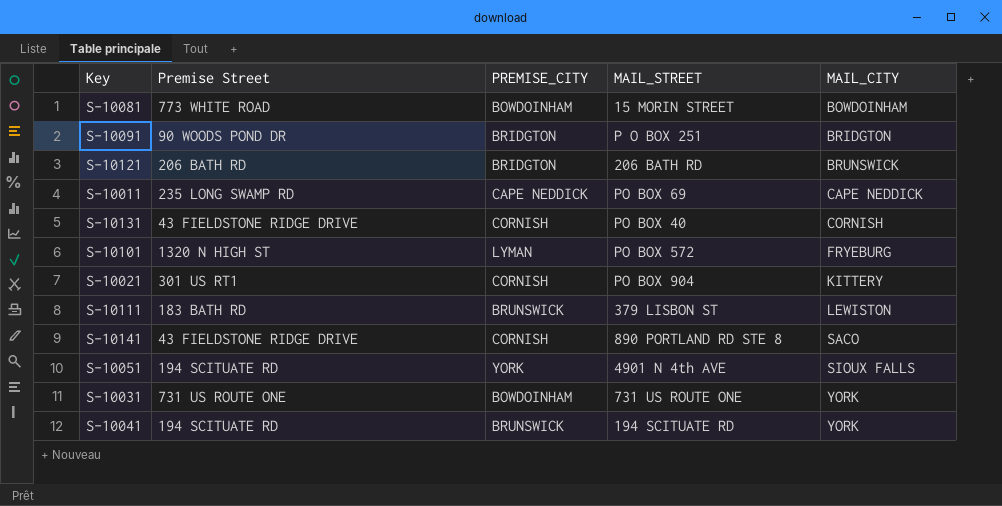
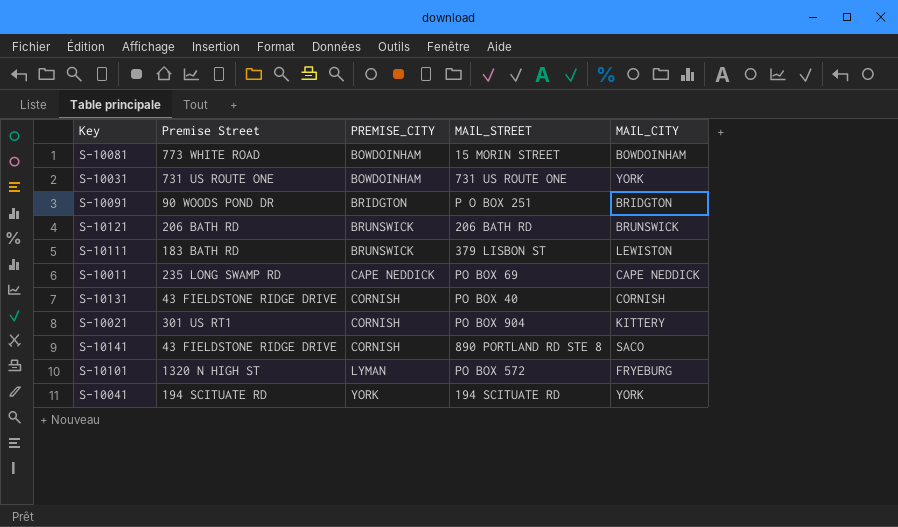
row order: MAIL_CITY ascending -> PREMISE_CITY ascending
row S-10051: 194 SCITUATE RD | YORK | 4901 N 4th AVE | SIOUX FALLS -> none
S-10121 | PREMISE_CITY: BRIDGTON -> BRUNSWICK
S-10041 | PREMISE_CITY: BRUNSWICK -> YORK

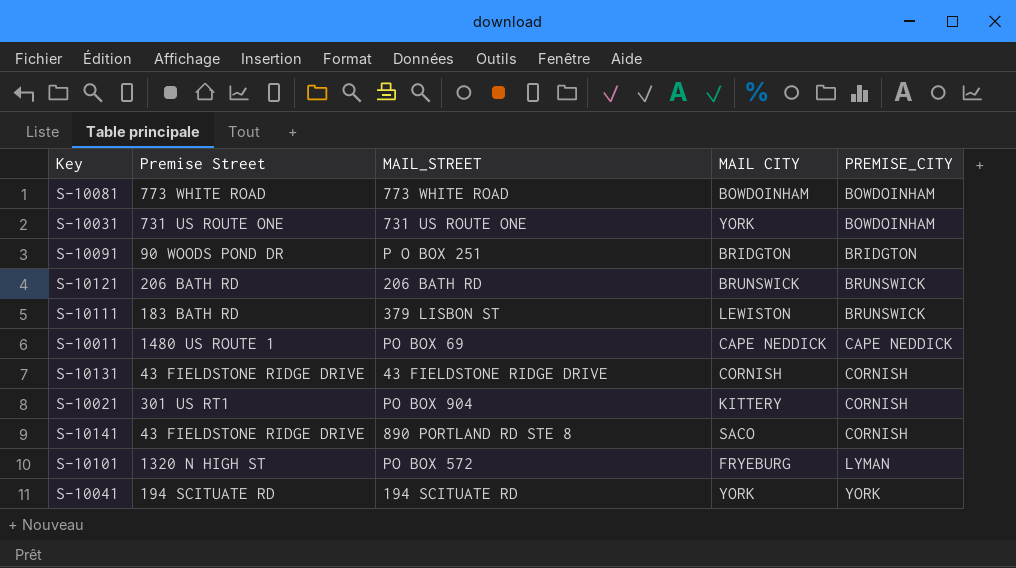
column name: MAIL_CITY -> MAIL CITY
column PREMISE_CITY | position: 3 -> 5
S-10081 | MAIL_STREET: 15 MORIN STREET -> 773 WHITE ROAD
S-10011 | Premise Street: 235 LONG SWAMP RD -> 1480 US ROUTE 1
S-10131 | MAIL_STREET: PO BOX 40 -> 43 FIELDSTONE RIDGE DRIVE

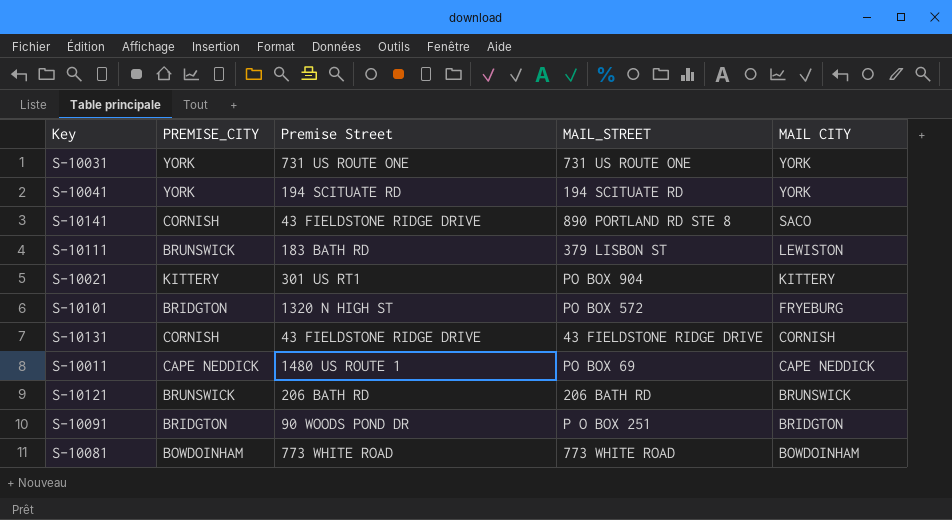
row order: PREMISE_CITY ascending -> MAIL CITY descending
column PREMISE_CITY | position: 5 -> 2
S-10031 | PREMISE_CITY: BOWDOINHAM -> YORK
S-10021 | PREMISE_CITY: CORNISH -> KITTERY
S-10101 | PREMISE_CITY: LYMAN -> BRIDGTON

